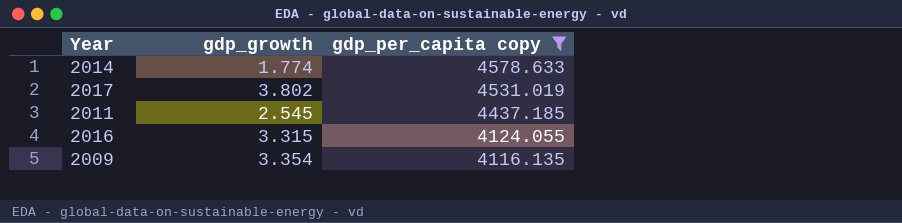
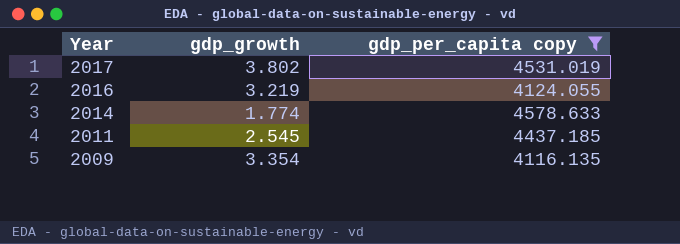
row order: gdp_per_capita copy descending -> Year descending
2016 | gdp_growth: 3.315 -> 3.219

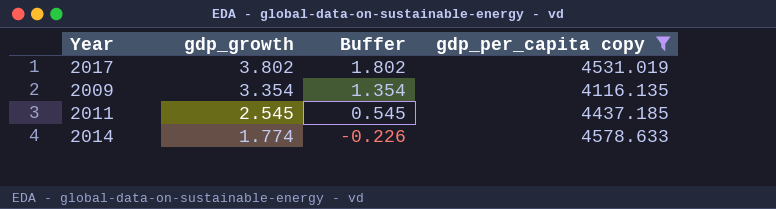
row order: Year descending -> gdp_growth descending
column Buffer | formula: none -> [gdp_growth] - 2
row 2016: 3.219 | 4124.055 -> none

